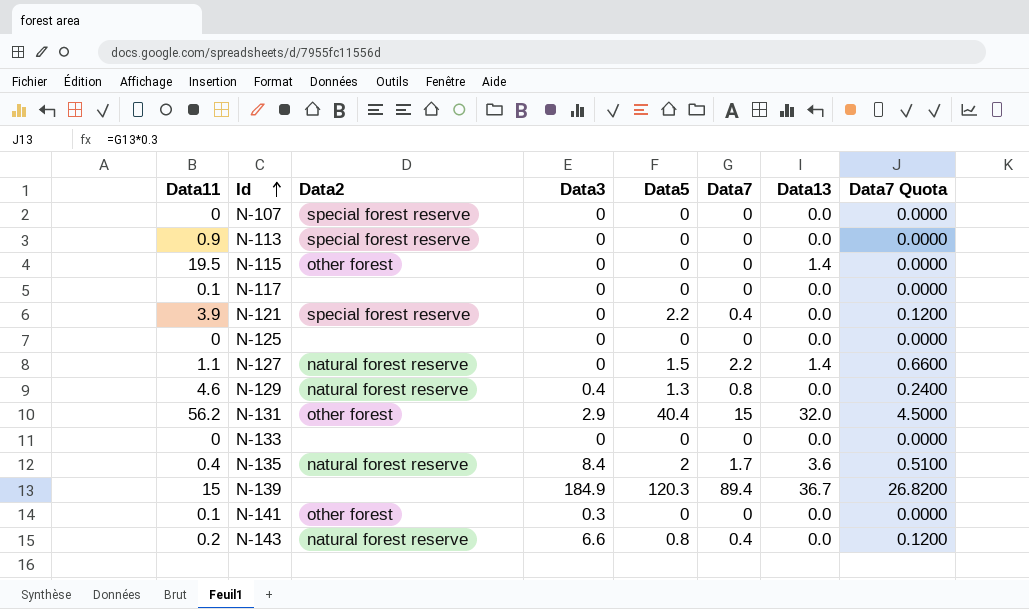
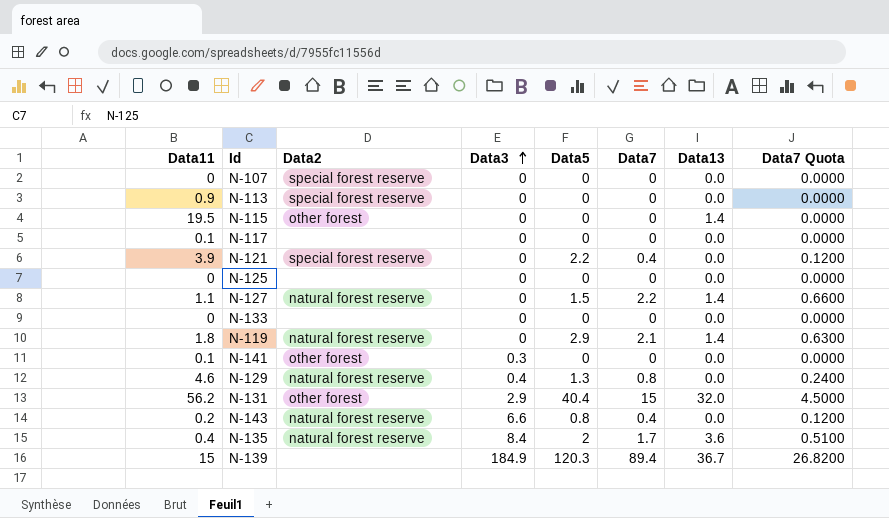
row order: Id ascending -> Data3 ascending
row N-119: none -> 1.8 | natural forest reserve | 0 | 2.9 | 2.1 | 1.4 | 0.6300

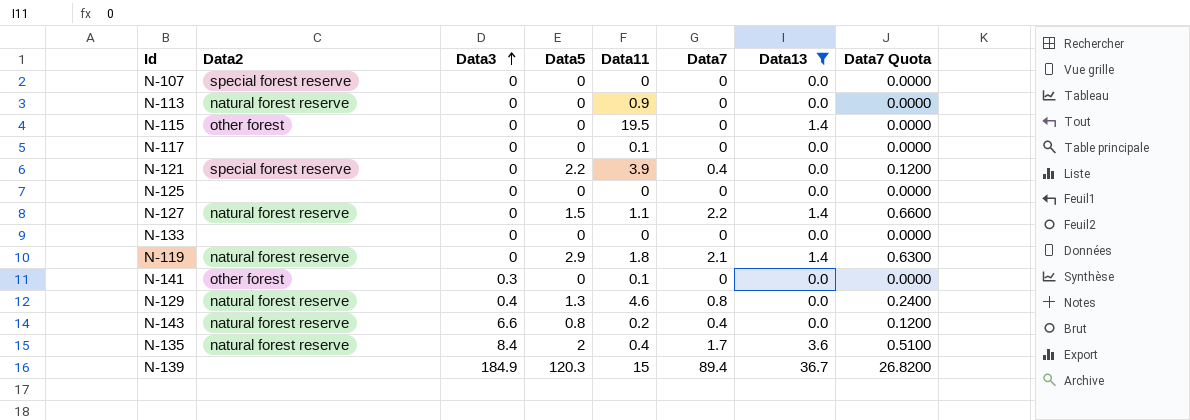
filter: none -> Data13 != 32.0
column Data11 | position: 1 -> 5
N-113 | Data2: special forest reserve -> natural forest reserve

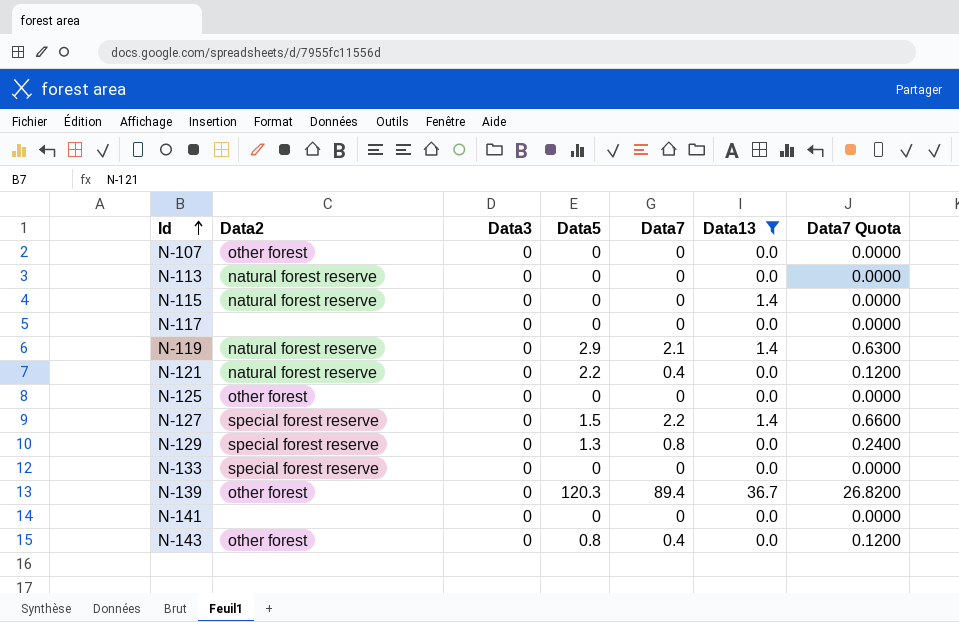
row order: Data3 ascending -> Id ascending
column Data11 | position: 5 -> none
row N-135: natural forest reserve | 8.4 | 2 | 0.4 | 1.7 | 3.6 | 0.5100 -> none
N-107 | Data2: special forest reserve -> other forest
N-115 | Data2: other forest -> natural forest reserve
N-121 | Data2: special forest reserve -> natural forest reserve
N-125 | Data2: none -> other forest
N-127 | Data2: natural forest reserve -> special forest reserve
N-129 | Data2: natural forest reserve -> special forest reserve
N-129 | Data3: 0.4 -> 0
N-133 | Data2: none -> special forest reserve
N-139 | Data2: none -> other forest
N-139 | Data3: 184.9 -> 0
N-141 | Data2: other forest -> none
N-141 | Data3: 0.3 -> 0
N-143 | Data2: natural forest reserve -> other forest
N-143 | Data3: 6.6 -> 0

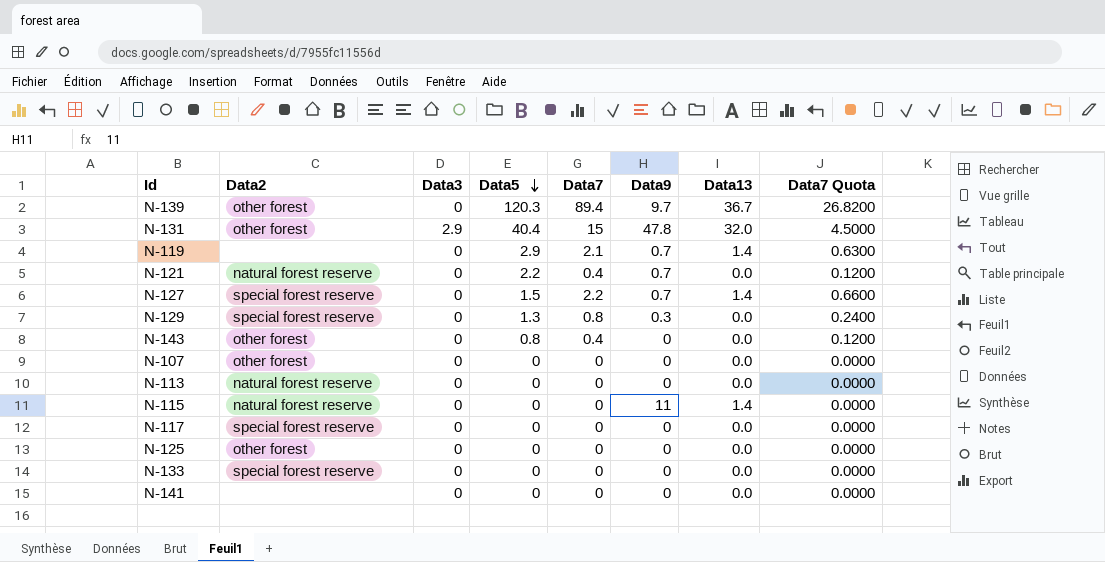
filter: Data13 != 32.0 -> none
row order: Id ascending -> Data5 descending
column Data9 | position: none -> 6
N-119 | Data2: natural forest reserve -> none
N-117 | Data2: none -> special forest reserve

